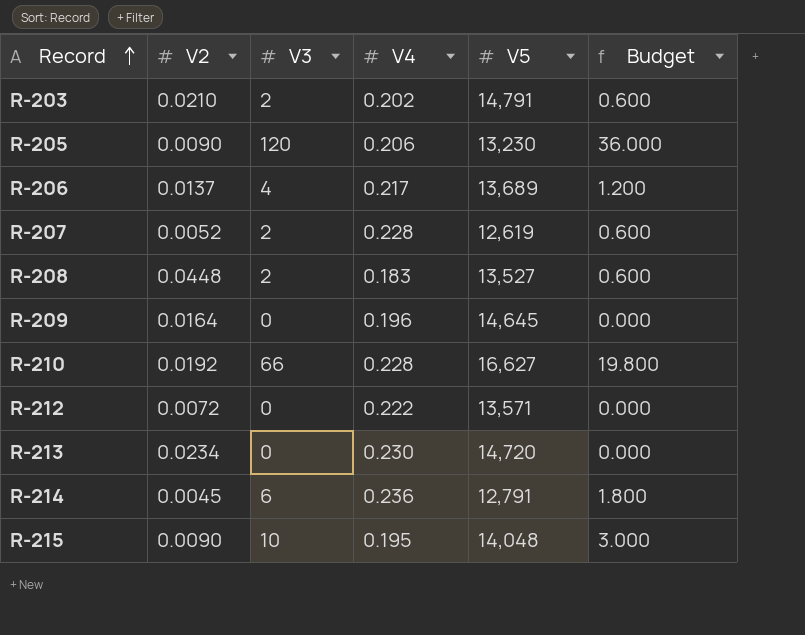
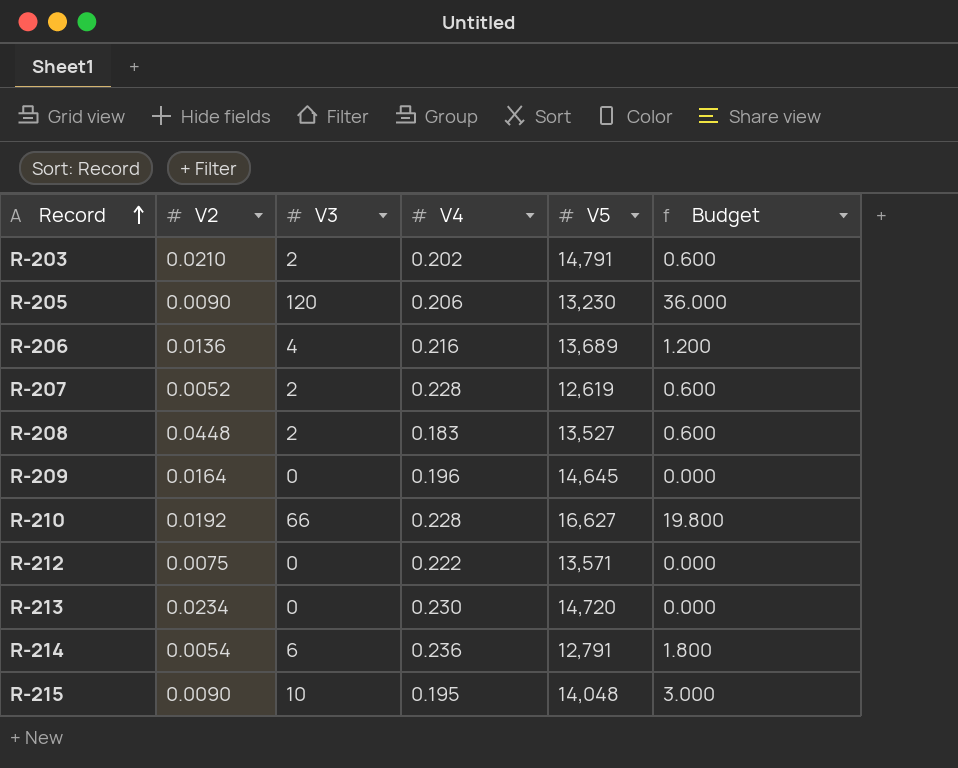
R-206 | V2: 0.0137 -> 0.0136
R-206 | V4: 0.217 -> 0.216
R-212 | V2: 0.0072 -> 0.0075
R-214 | V2: 0.0045 -> 0.0054

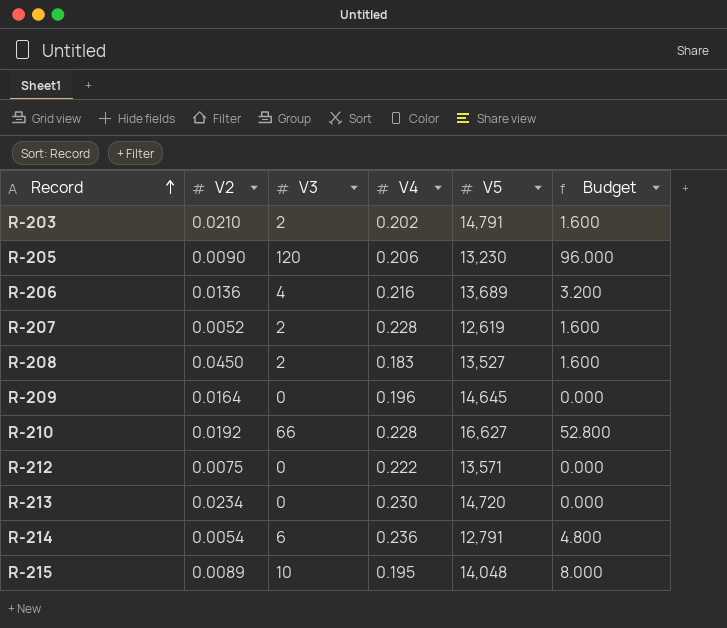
column Budget | formula: [V3] * 0.3 -> [V3] * 0.8
R-208 | V2: 0.0448 -> 0.0450
R-215 | V2: 0.0090 -> 0.0089

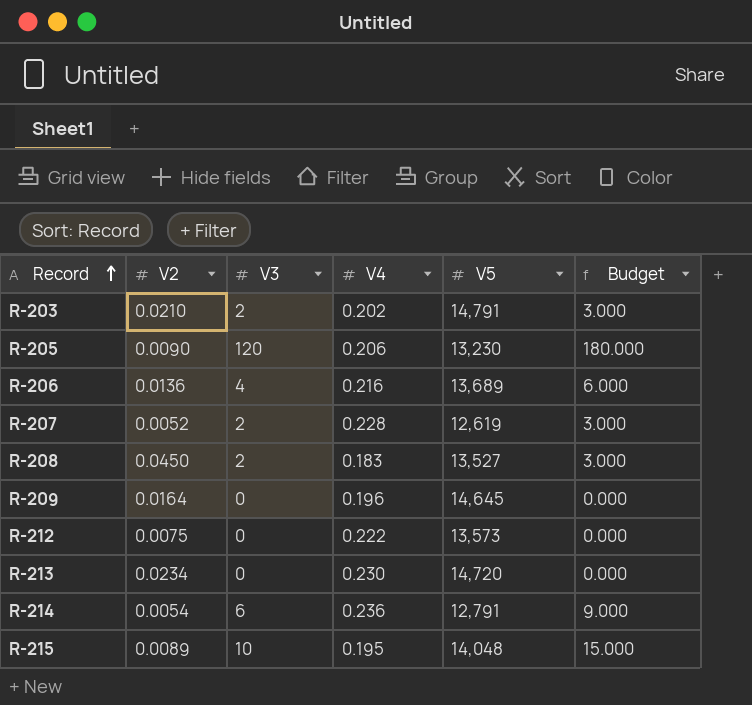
column Budget | formula: [V3] * 0.8 -> [V3] * 1.5
row R-210: 0.0192 | 66 | 0.228 | 16,627 | 52.800 -> none
R-212 | V5: 13,571 -> 13,573

